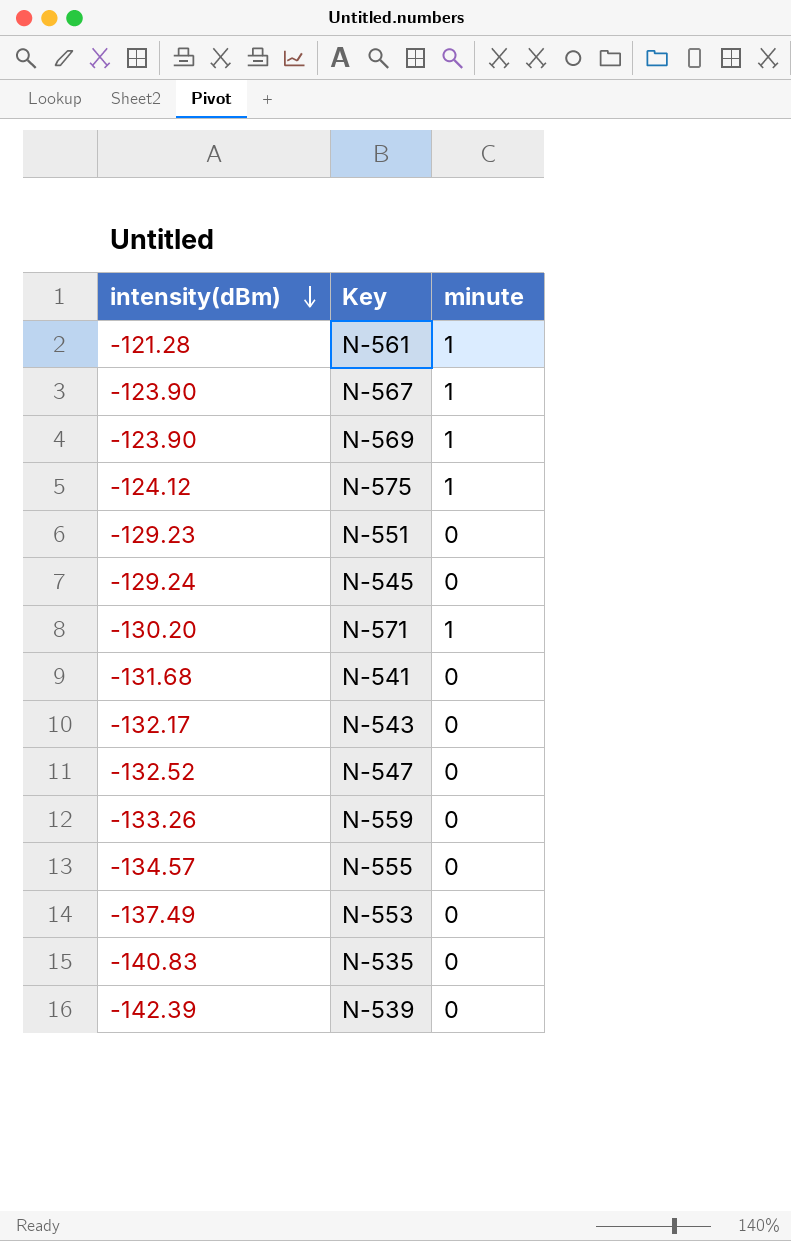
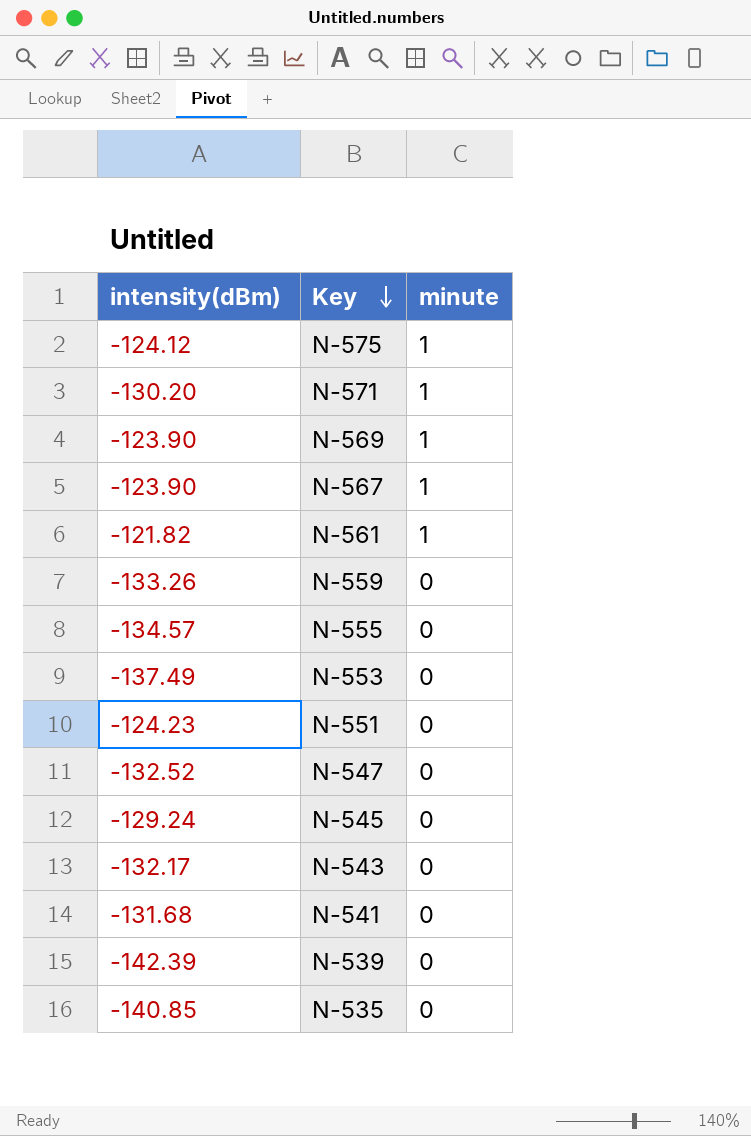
row order: intensity(dBm) descending -> Key descending
N-561 | intensity(dBm): -121.28 -> -121.82
N-551 | intensity(dBm): -129.23 -> -124.23
N-535 | intensity(dBm): -140.83 -> -140.85

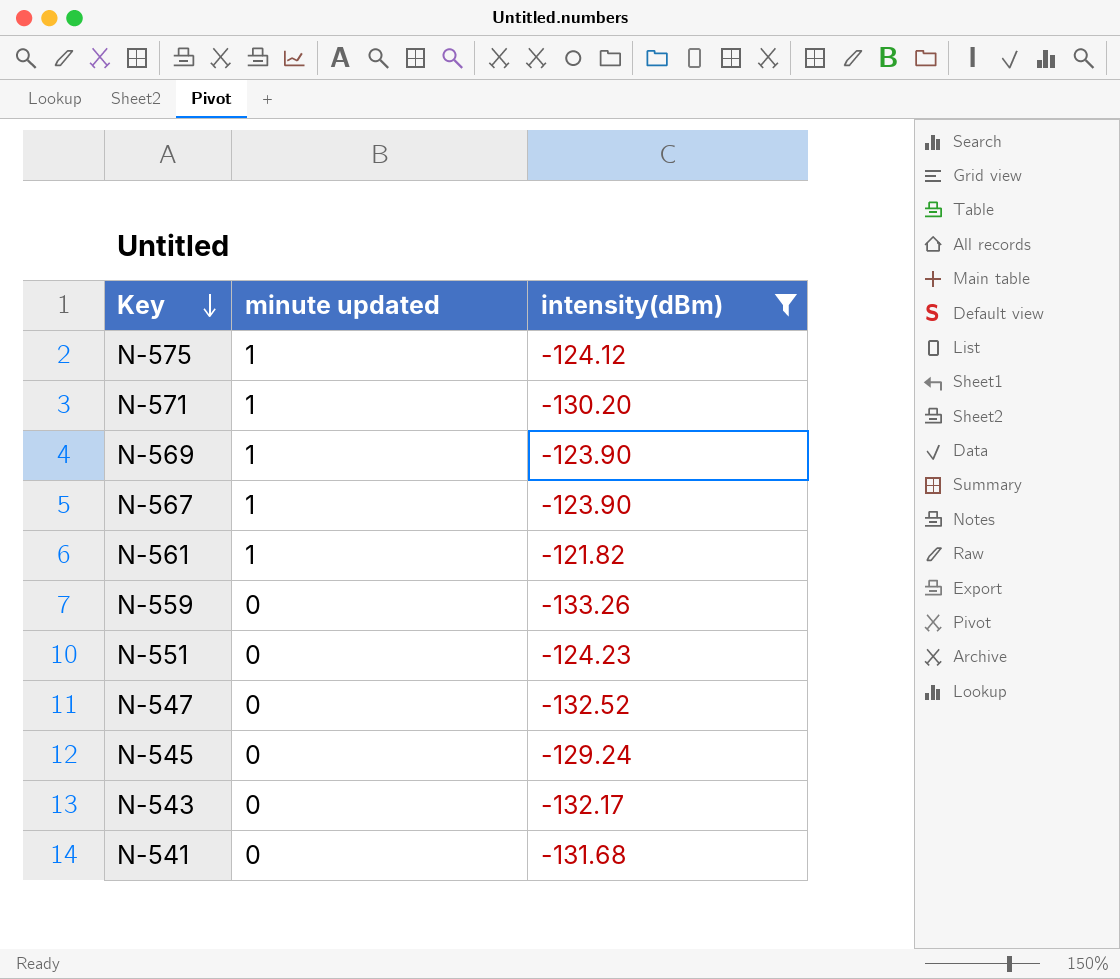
filter: none -> intensity(dBm) >= -133.26
column name: minute -> minute updated
column intensity(dBm) | position: 1 -> 3

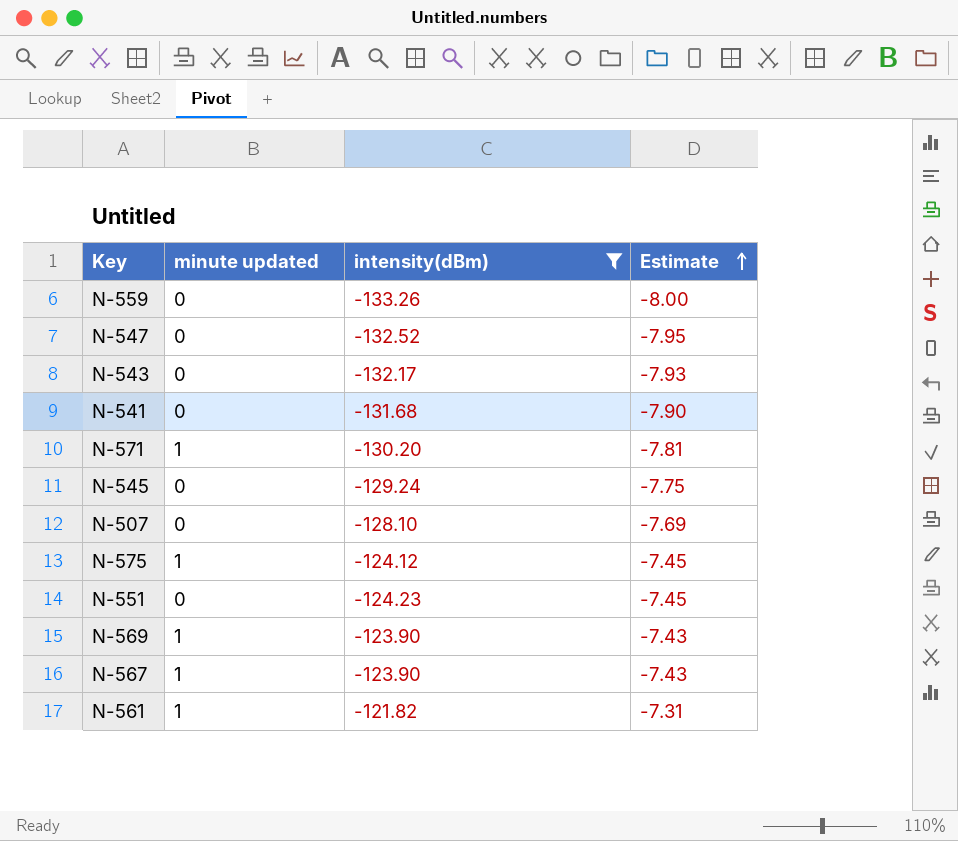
row order: Key descending -> Estimate ascending
column Estimate | formula: none -> [intensity(dBm)] * 0.06
row N-507: none -> 0 | -128.10 | -7.69

